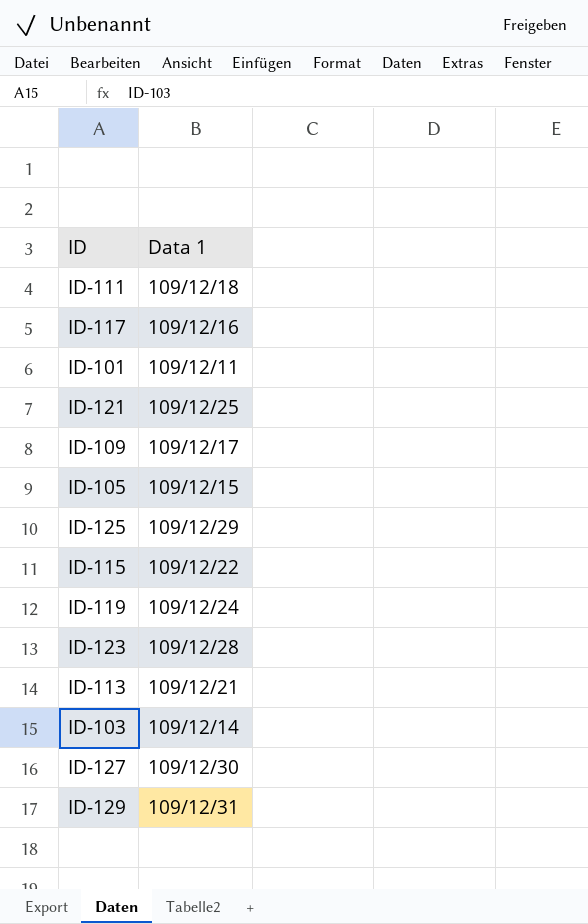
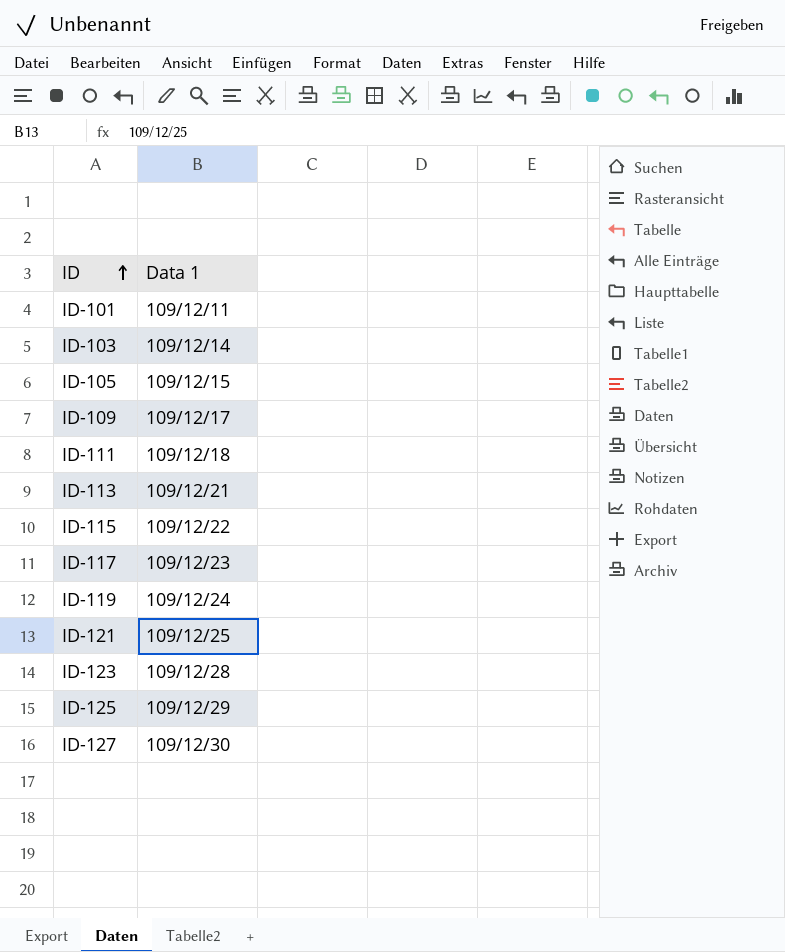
row order: none -> ID ascending
row ID-129: 109/12/31 -> none
ID-117 | Data 1: 109/12/16 -> 109/12/23

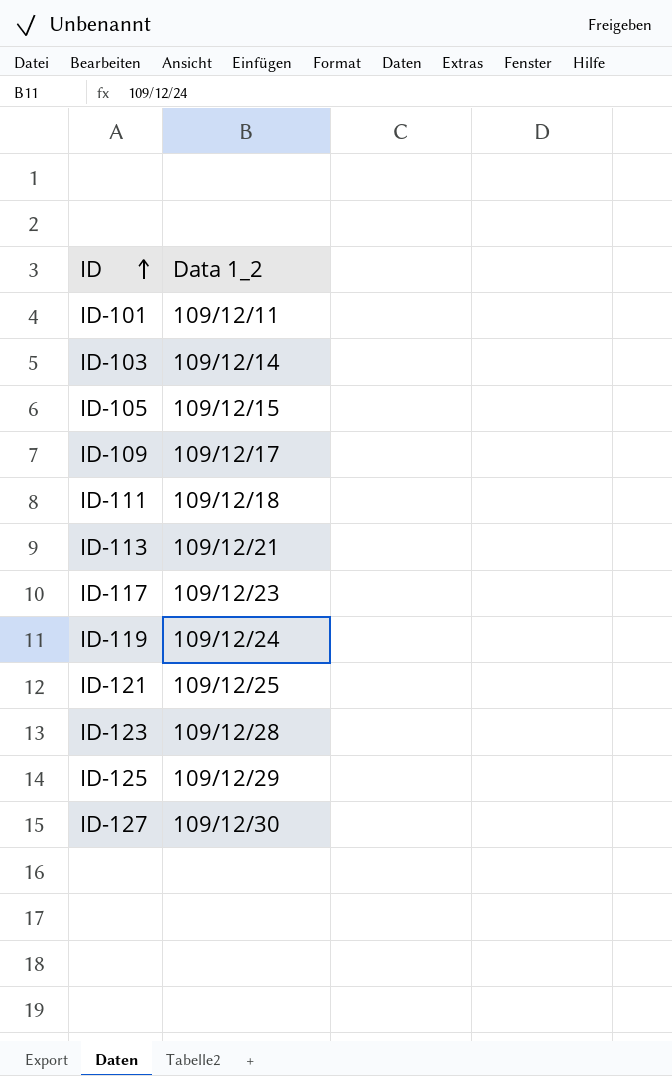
column name: Data 1 -> Data 1_2
row ID-115: 109/12/22 -> none

